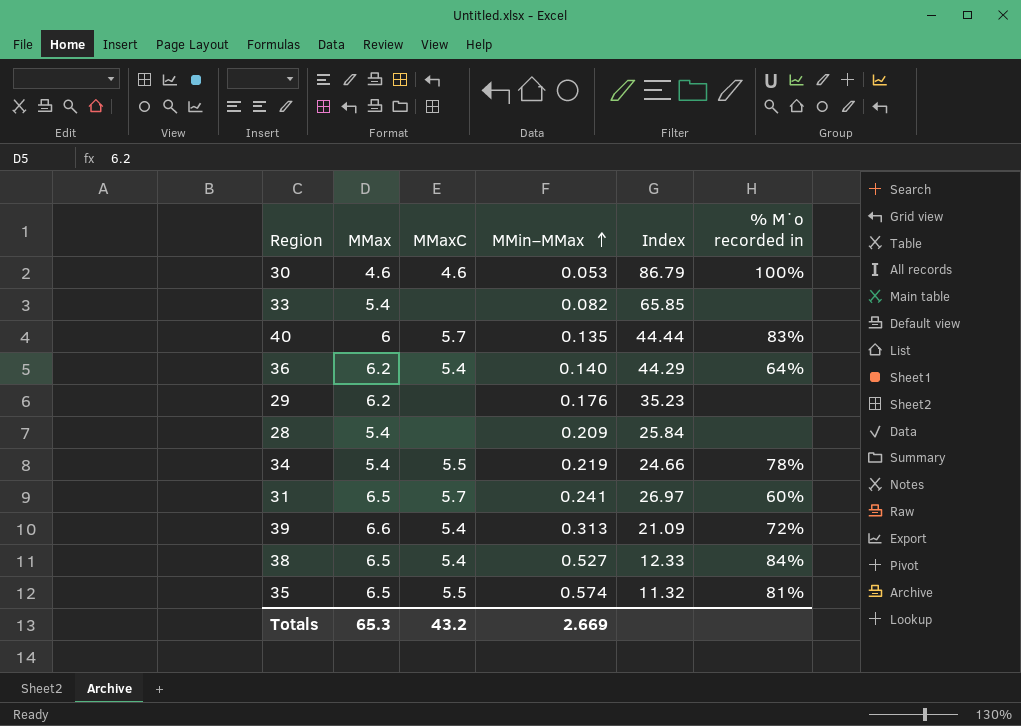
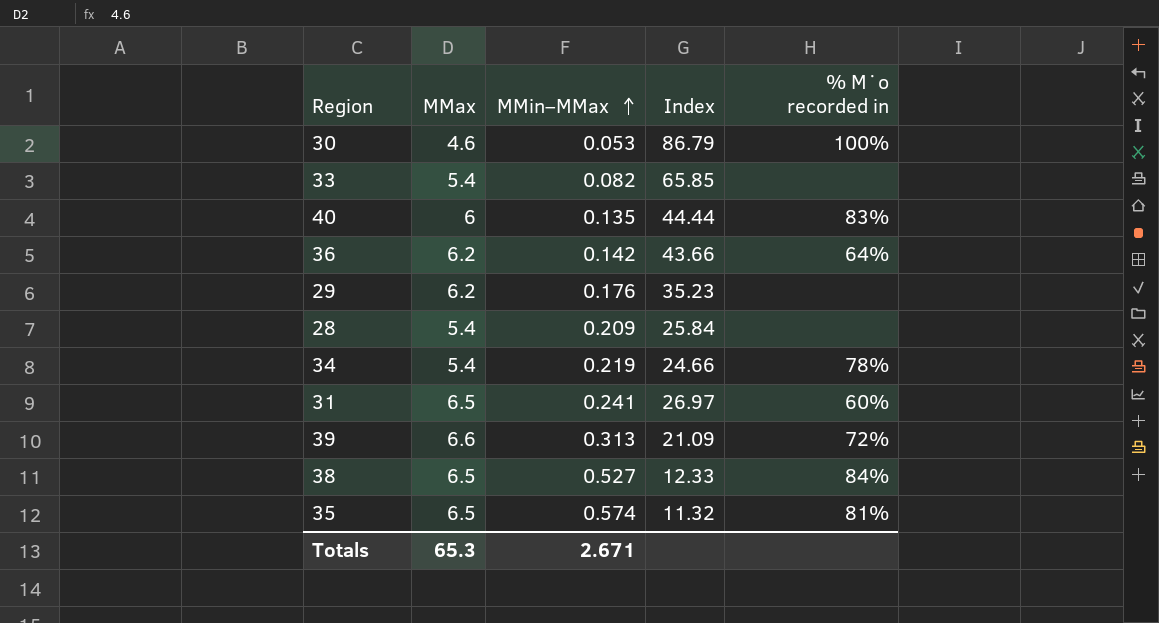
column MMaxC | position: 3 -> none
36 | MMin–MMax: 0.140 -> 0.142
36 | Index: 44.29 -> 43.66
Totals | MMin–MMax: 2.669 -> 2.671

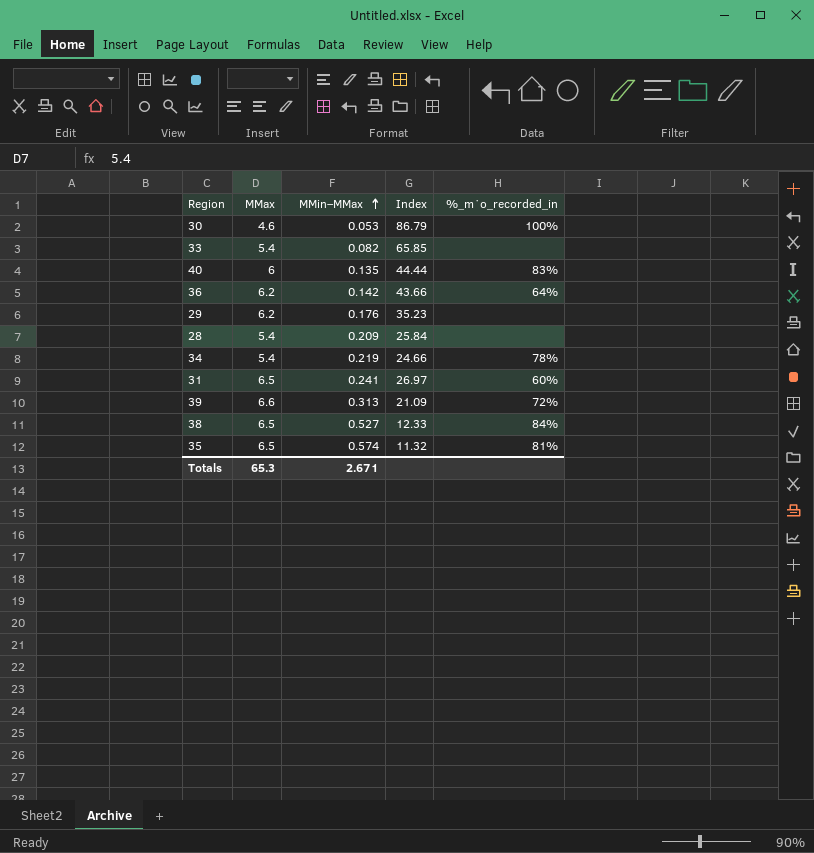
column name: % M˙o recorded in -> %_m˙o_recorded_in

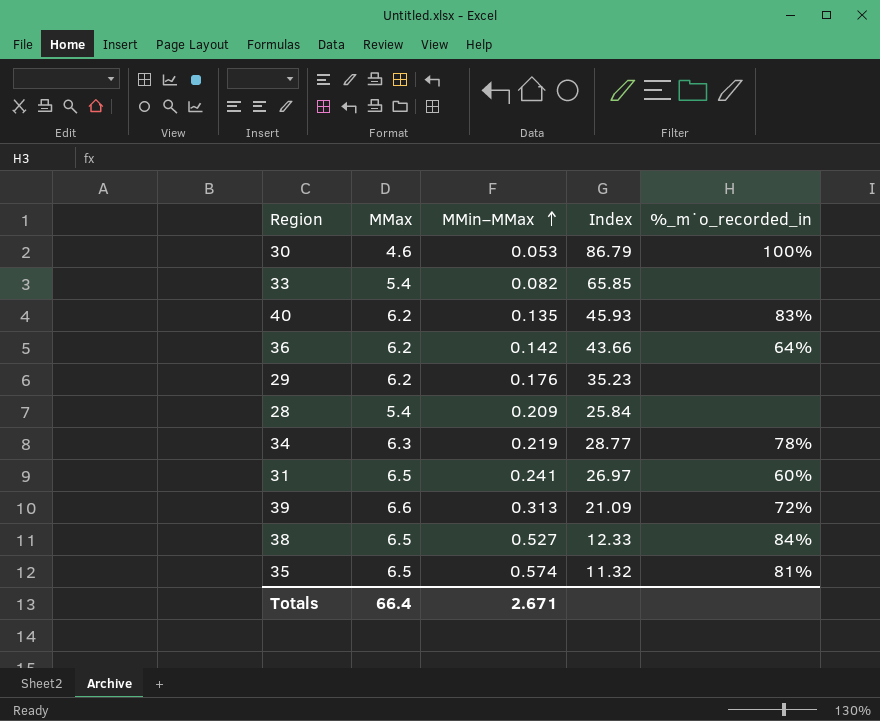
40 | MMax: 6 -> 6.2
40 | Index: 44.44 -> 45.93
34 | MMax: 5.4 -> 6.3
34 | Index: 24.66 -> 28.77
Totals | MMax: 65.3 -> 66.4

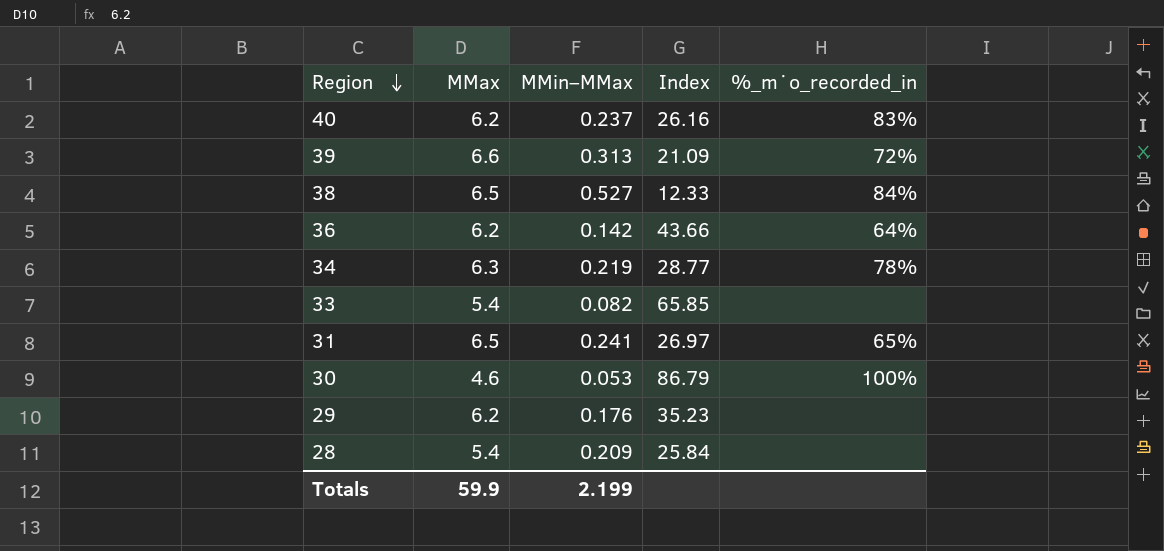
row order: MMin–MMax ascending -> Region descending
row 35: 6.5 | 0.574 | 11.32 | 81% -> none
40 | MMin–MMax: 0.135 -> 0.237
40 | Index: 45.93 -> 26.16
31 | %_m˙o_recorded_in: 60% -> 65%
Totals | MMax: 66.4 -> 59.9
Totals | MMin–MMax: 2.671 -> 2.199

